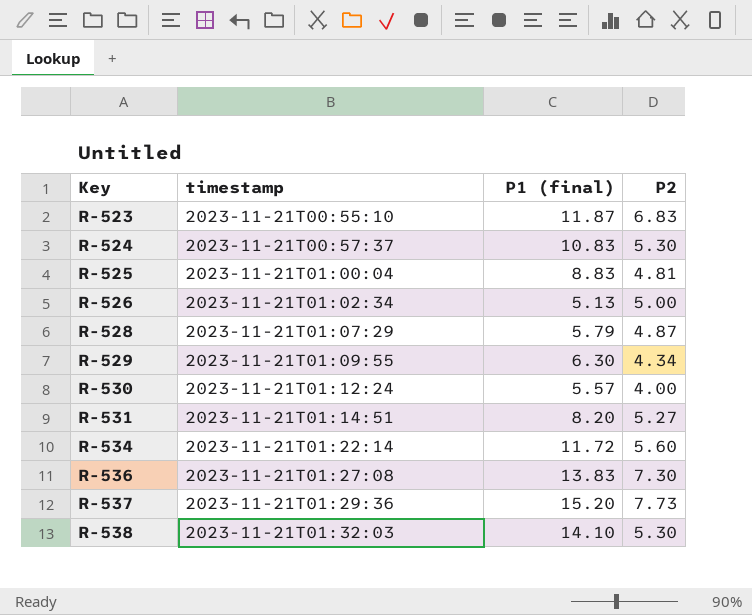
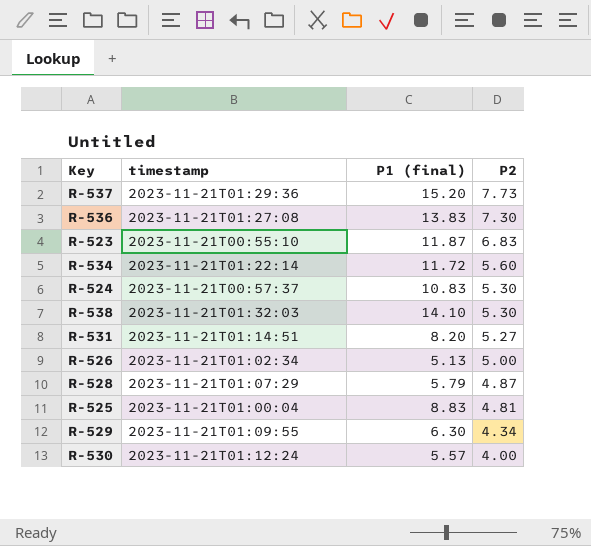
row order: Key ascending -> P2 descending

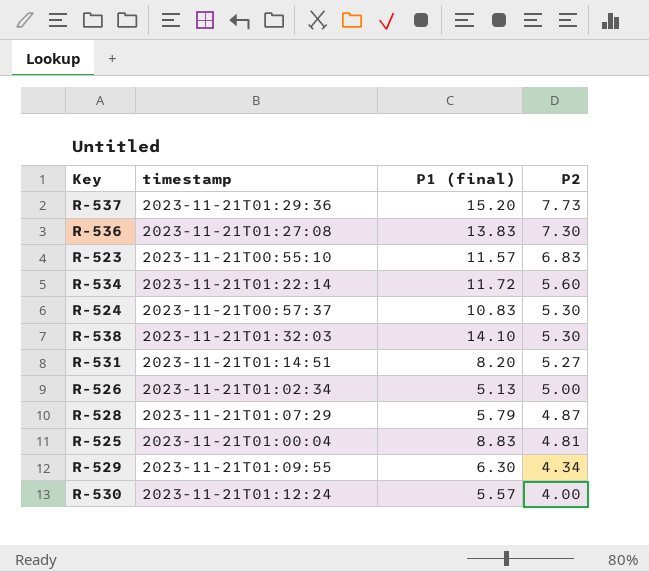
R-523 | P1 (final): 11.87 -> 11.57

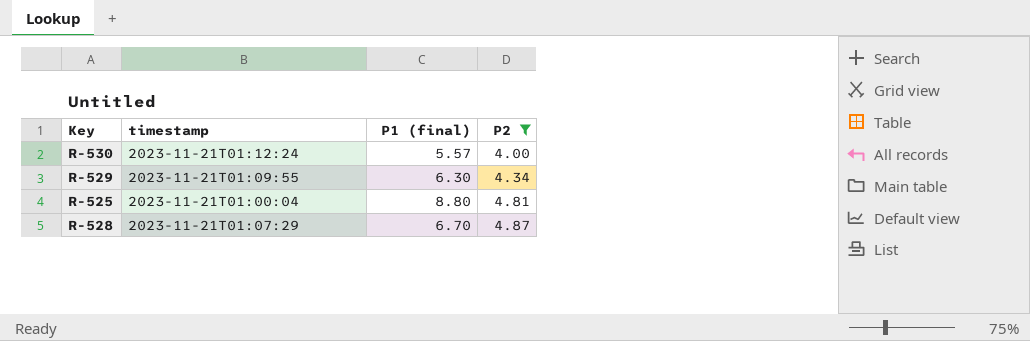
filter: none -> P2 <= 4.87
row order: P2 descending -> P2 ascending
R-525 | P1 (final): 8.83 -> 8.80
R-528 | P1 (final): 5.79 -> 6.70

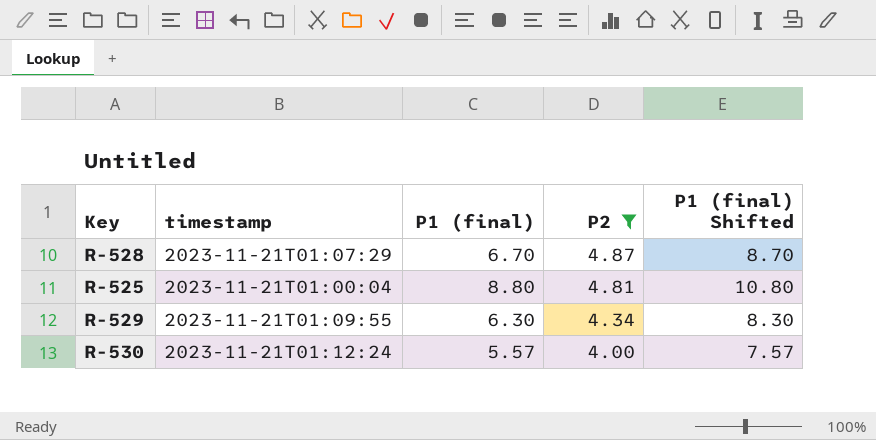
row order: P2 ascending -> P2 descending
column P1 (final) Shifted | formula: none -> [P1 (final)] + 2

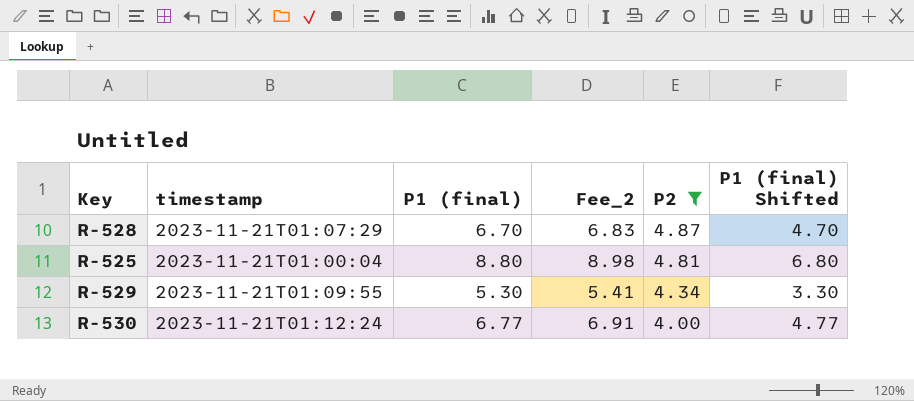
column Fee_2 | formula: none -> [P1 (final)] * 1.02
column P1 (final) Shifted | formula: [P1 (final)] + 2 -> [P1 (final)] - 2
R-529 | P1 (final): 6.30 -> 5.30
R-530 | P1 (final): 5.57 -> 6.77

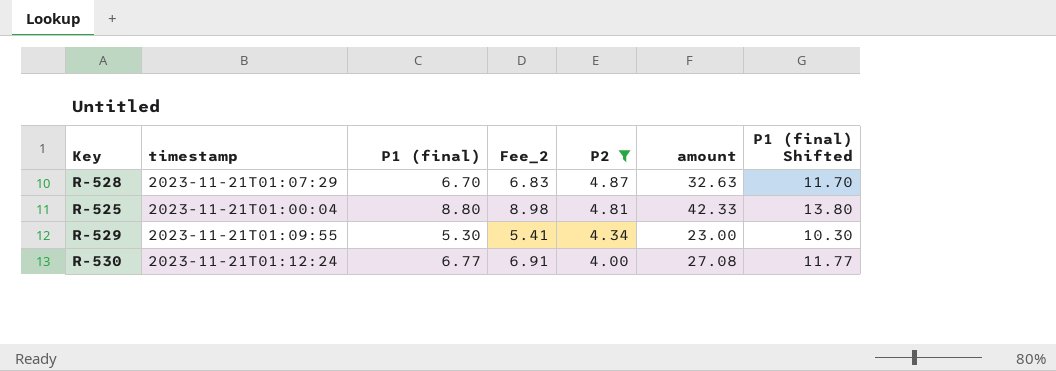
column amount | formula: none -> [P1 (final)] * [P2]
column P1 (final) Shifted | formula: [P1 (final)] - 2 -> [P1 (final)] + 5

